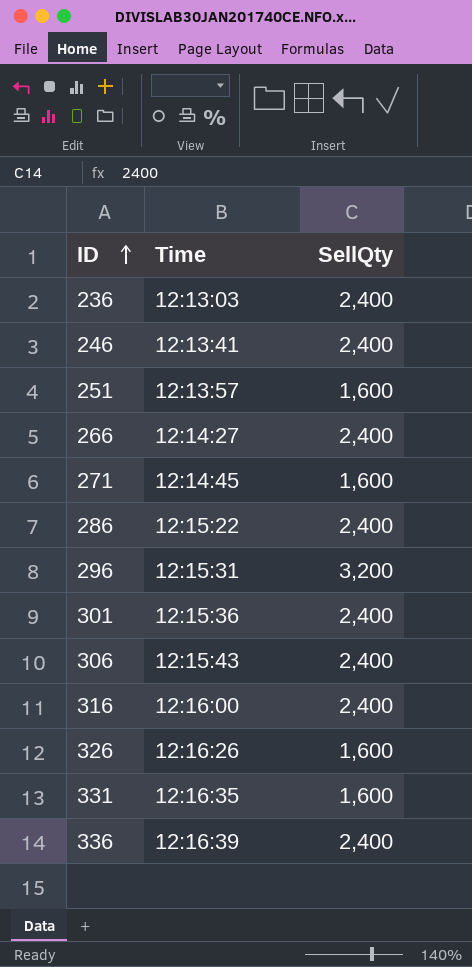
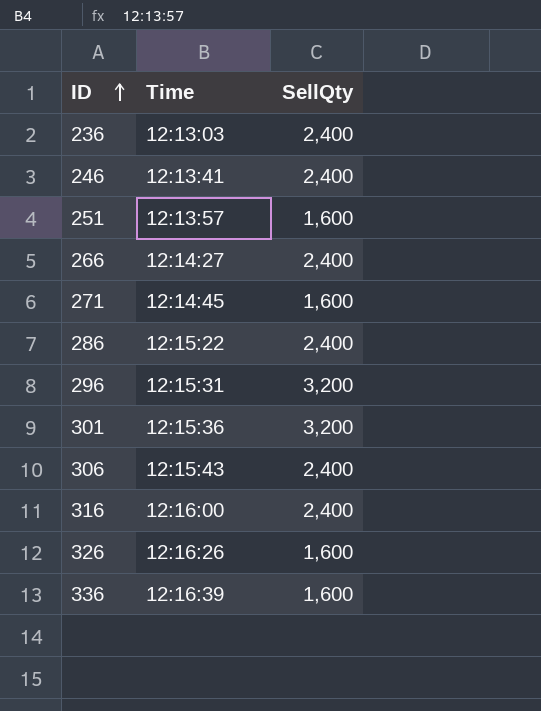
row 331: 12:16:35 | 1,600 -> none
301 | SellQty: 2,400 -> 3,200
336 | SellQty: 2,400 -> 1,600

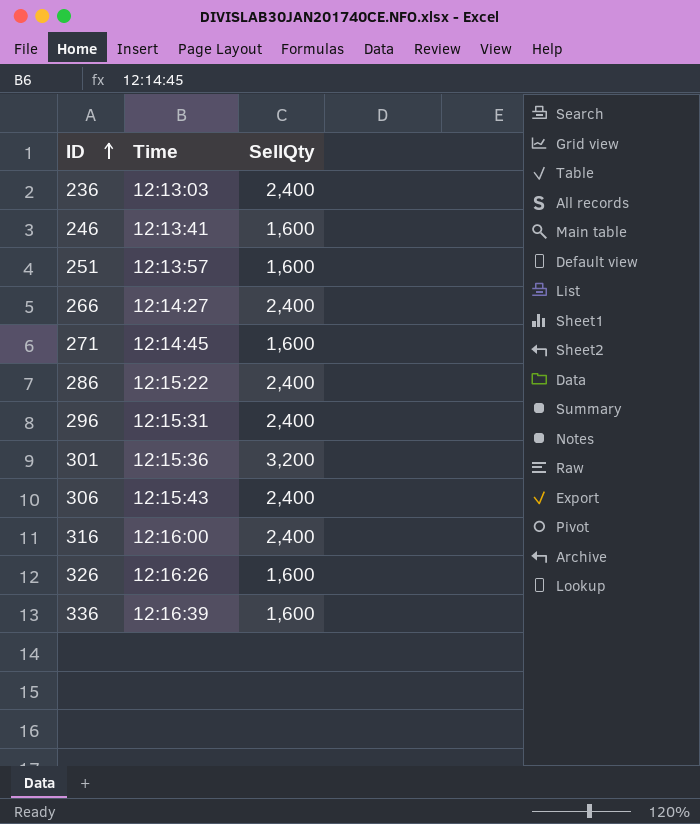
246 | SellQty: 2,400 -> 1,600
296 | SellQty: 3,200 -> 2,400

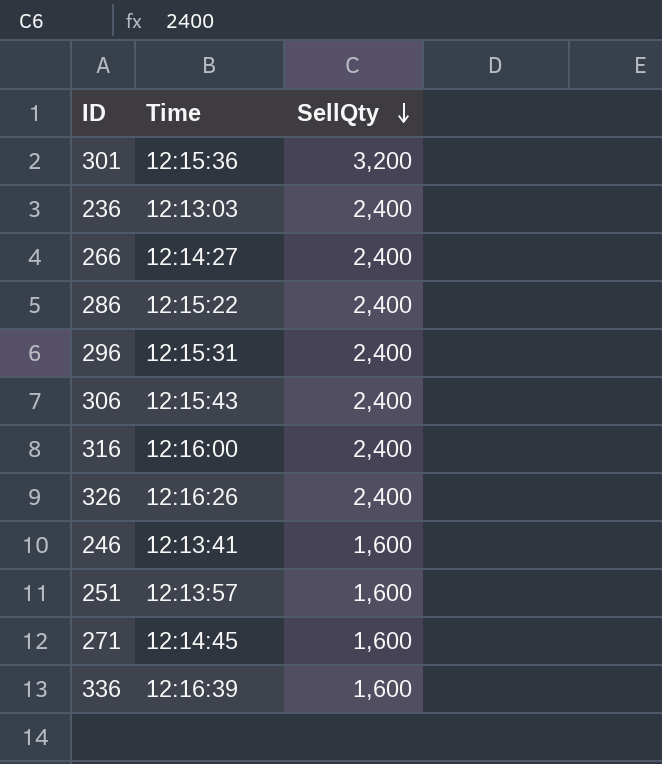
row order: ID ascending -> SellQty descending
326 | SellQty: 1,600 -> 2,400

